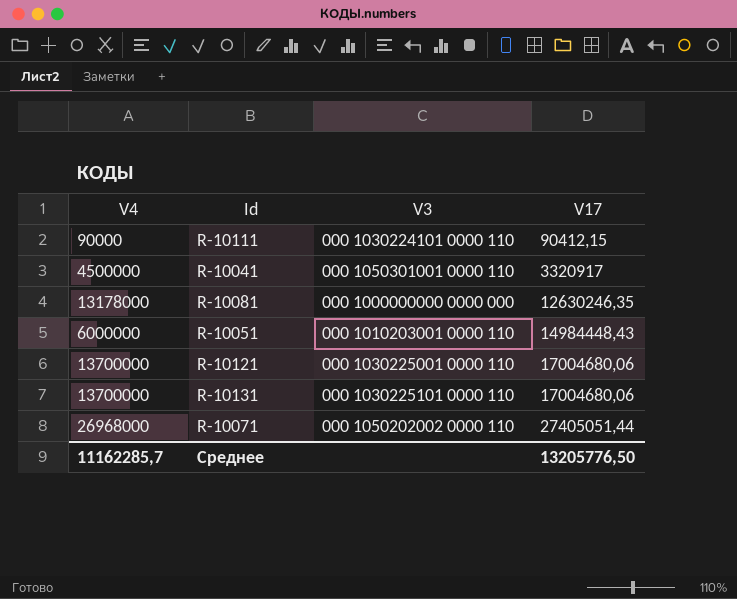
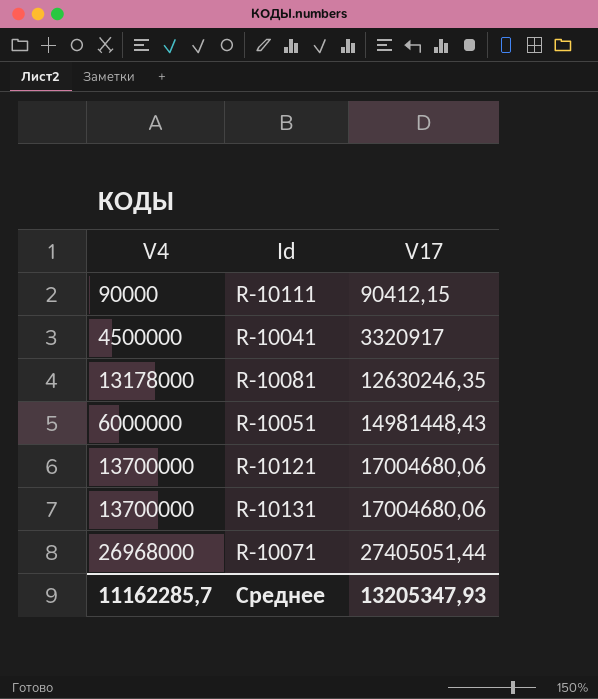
column V3 | position: 3 -> none
R-10051 | V17: 14984448,43 -> 14981448,43
Среднее | V17: 13205776,50 -> 13205347,93

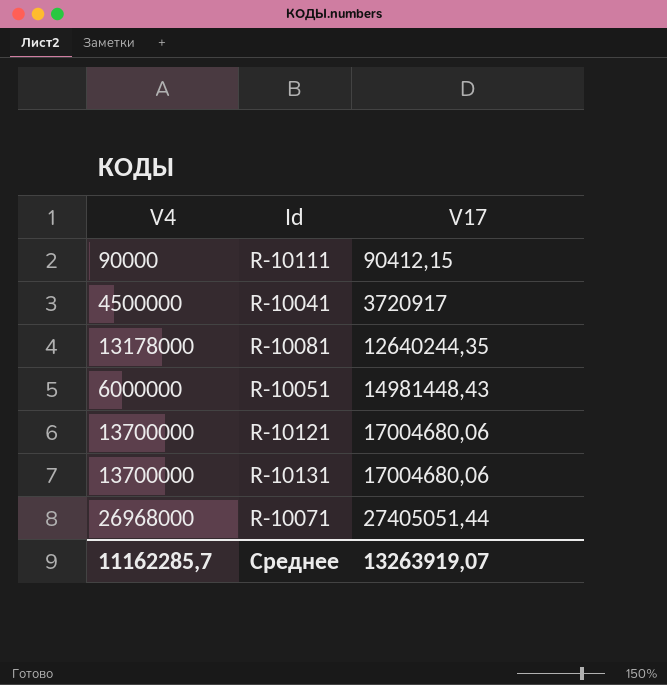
R-10041 | V17: 3320917 -> 3720917
R-10081 | V17: 12630246,35 -> 12640244,35
Среднее | V17: 13205347,93 -> 13263919,07

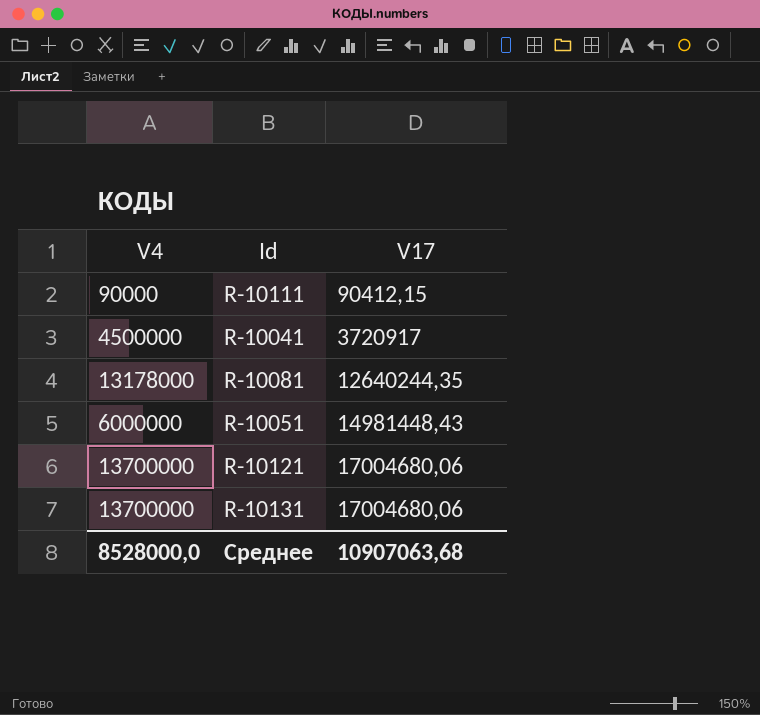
row R-10071: 26968000 | 27405051,44 -> none
Среднее | V4: 11162285,7 -> 8528000,0
Среднее | V17: 13263919,07 -> 10907063,68

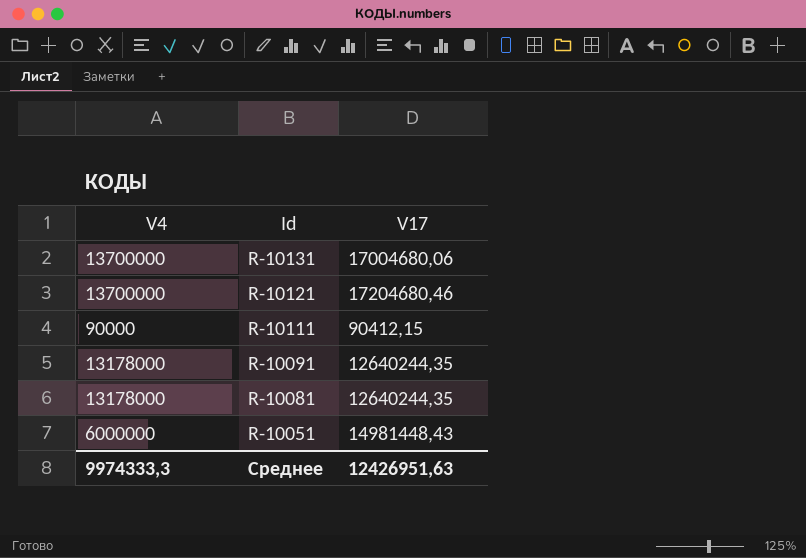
row order: V17 ascending -> Id descending
row R-10041: 4500000 | 3720917 -> none
R-10121 | V17: 17004680,06 -> 17204680,46
row R-10091: none -> 13178000 | 12640244,35
Среднее | V4: 8528000,0 -> 9974333,3
Среднее | V17: 10907063,68 -> 12426951,63

